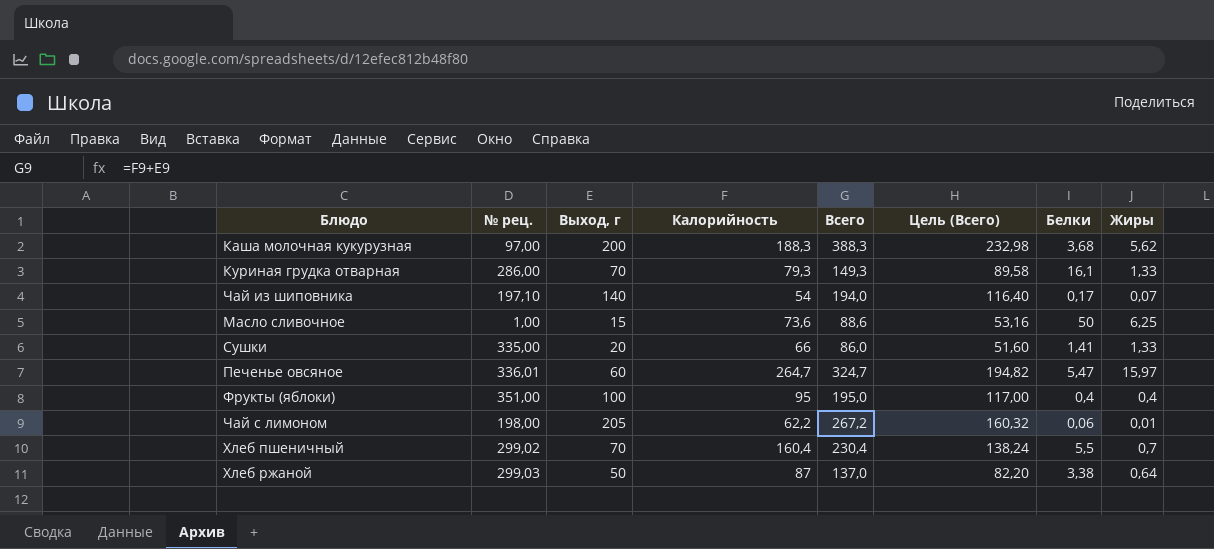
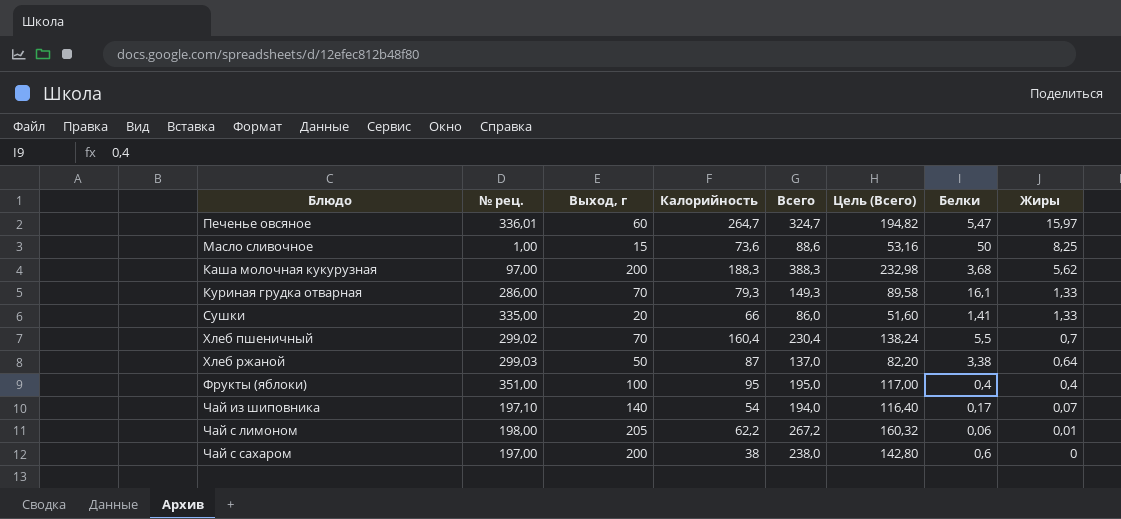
row order: none -> Жиры descending
Масло сливочное | Жиры: 6,25 -> 8,25
row Чай с сахаром: none -> 197,00 | 200 | 38 | 238,0 | 142,80 | 0,6 | 0

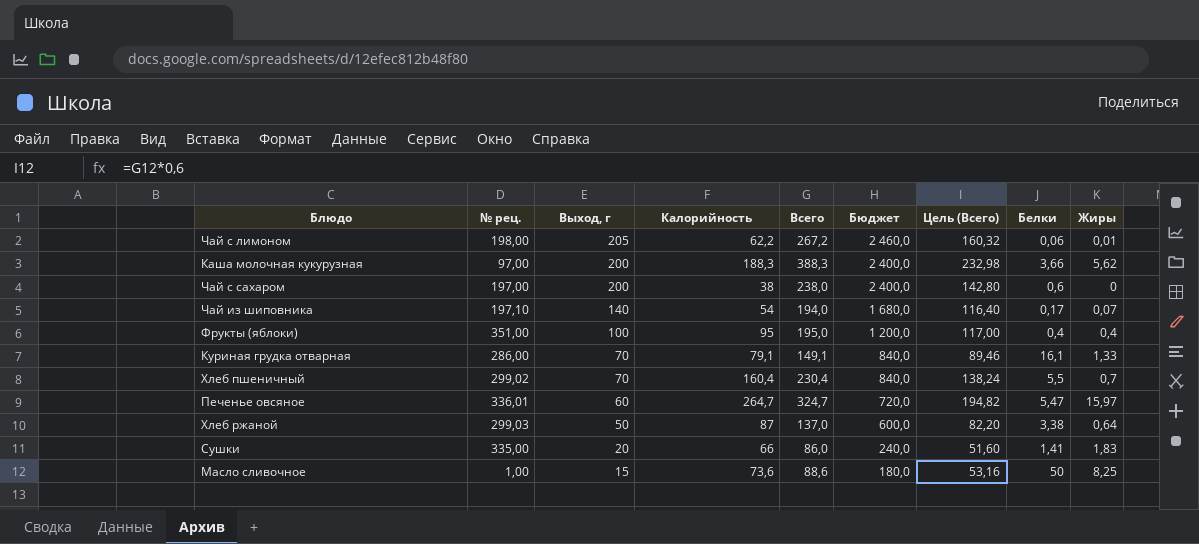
row order: Жиры descending -> Выход, г descending
column Бюджет | formula: none -> [Выход, г] * 12
Каша молочная кукурузная | Белки: 3,68 -> 3,66
Куриная грудка отварная | Калорийность: 79,3 -> 79,1
Куриная грудка отварная | Всего: 149,3 -> 149,1
Куриная грудка отварная | Цель (Всего): 89,58 -> 89,46
Сушки | Жиры: 1,33 -> 1,83

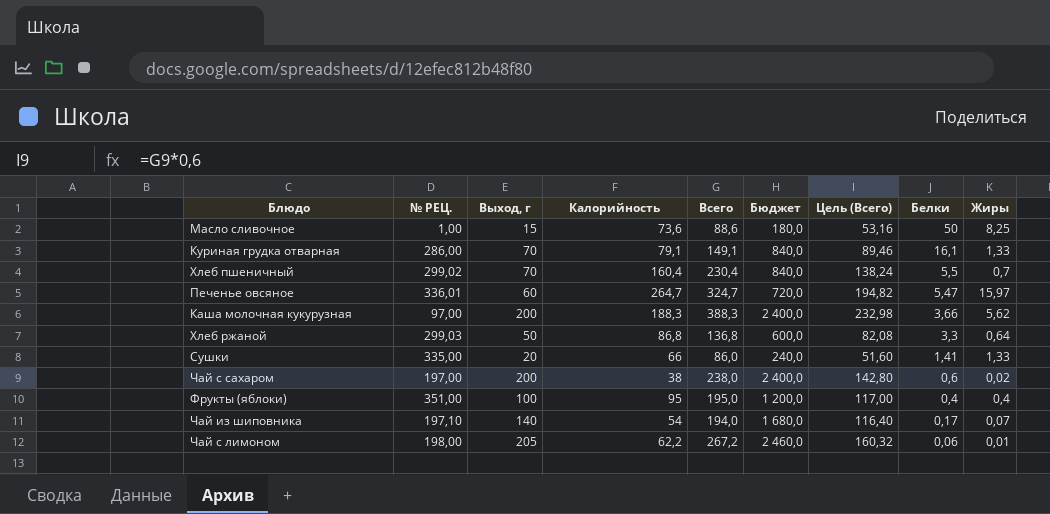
row order: Выход, г descending -> Белки descending
column name: № рец. -> № РЕЦ.
Хлеб ржаной | Калорийность: 87 -> 86,8
Хлеб ржаной | Всего: 137,0 -> 136,8
Хлеб ржаной | Цель (Всего): 82,20 -> 82,08
Хлеб ржаной | Белки: 3,38 -> 3,3
Сушки | Жиры: 1,83 -> 1,33
Чай с сахаром | Жиры: 0 -> 0,02

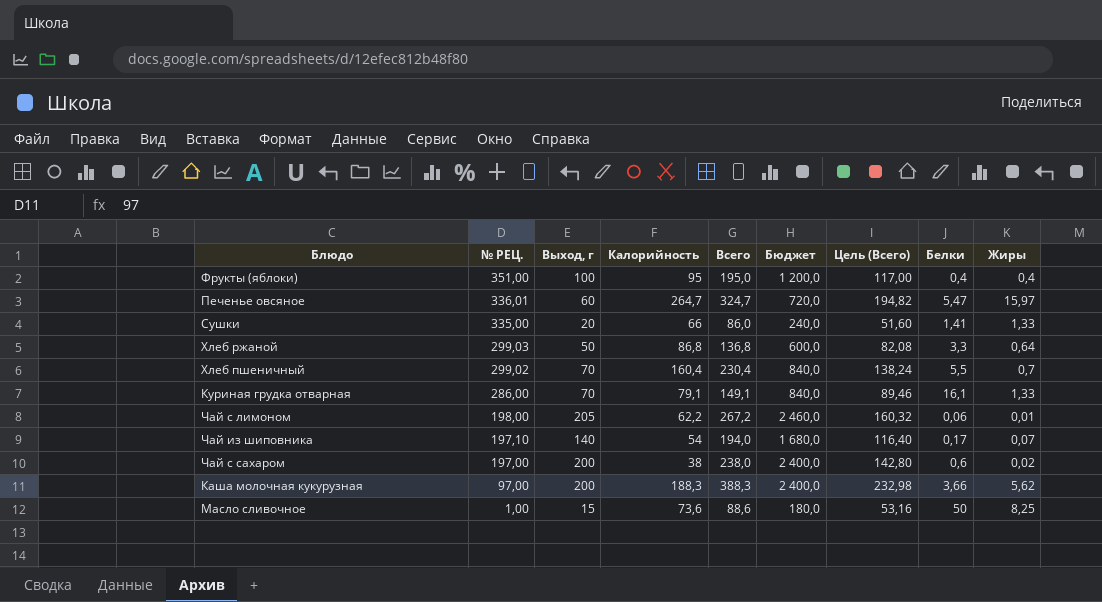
row order: Белки descending -> № РЕЦ. descending

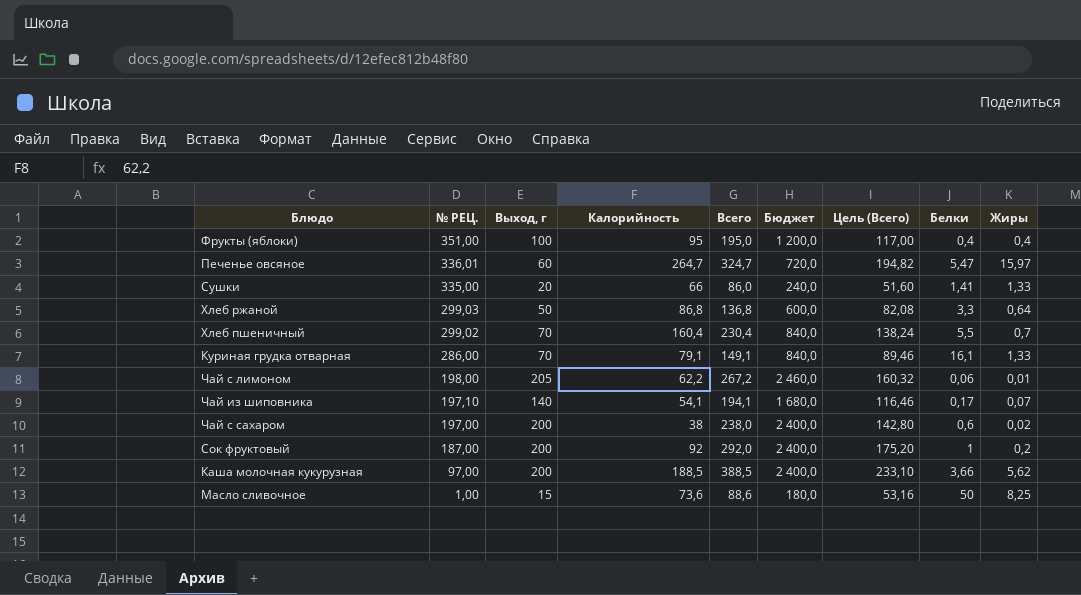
Чай из шиповника | Калорийность: 54 -> 54,1
Чай из шиповника | Всего: 194,0 -> 194,1
Чай из шиповника | Цель (Всего): 116,40 -> 116,46
row Сок фруктовый: none -> 187,00 | 200 | 92 | 292,0 | 2 400,0 | 175,20 | 1 | 0,2
Каша молочная кукурузная | Калорийность: 188,3 -> 188,5
Каша молочная кукурузная | Всего: 388,3 -> 388,5
Каша молочная кукурузная | Цель (Всего): 232,98 -> 233,10

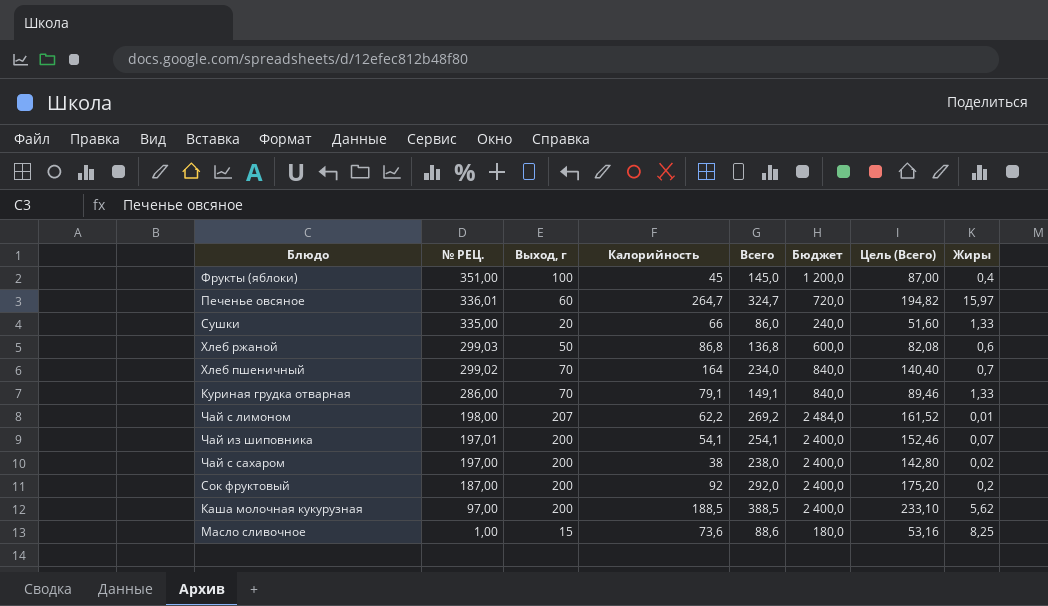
column Белки | position: 8 -> none
Фрукты (яблоки) | Калорийность: 95 -> 45
Фрукты (яблоки) | Всего: 195,0 -> 145,0
Фрукты (яблоки) | Цель (Всего): 117,00 -> 87,00
Хлеб ржаной | Жиры: 0,64 -> 0,6
Хлеб пшеничный | Калорийность: 160,4 -> 164
Хлеб пшеничный | Всего: 230,4 -> 234,0
Хлеб пшеничный | Цель (Всего): 138,24 -> 140,40
Чай с лимоном | Выход, г: 205 -> 207
Чай с лимоном | Всего: 267,2 -> 269,2
Чай с лимоном | Бюджет: 2 460,0 -> 2 484,0
Чай с лимоном | Цель (Всего): 160,32 -> 161,52
Чай из шиповника | № РЕЦ.: 197,10 -> 197,01
Чай из шиповника | Выход, г: 140 -> 200
Чай из шиповника | Всего: 194,1 -> 254,1
Чай из шиповника | Бюджет: 1 680,0 -> 2 400,0
Чай из шиповника | Цель (Всего): 116,46 -> 152,46

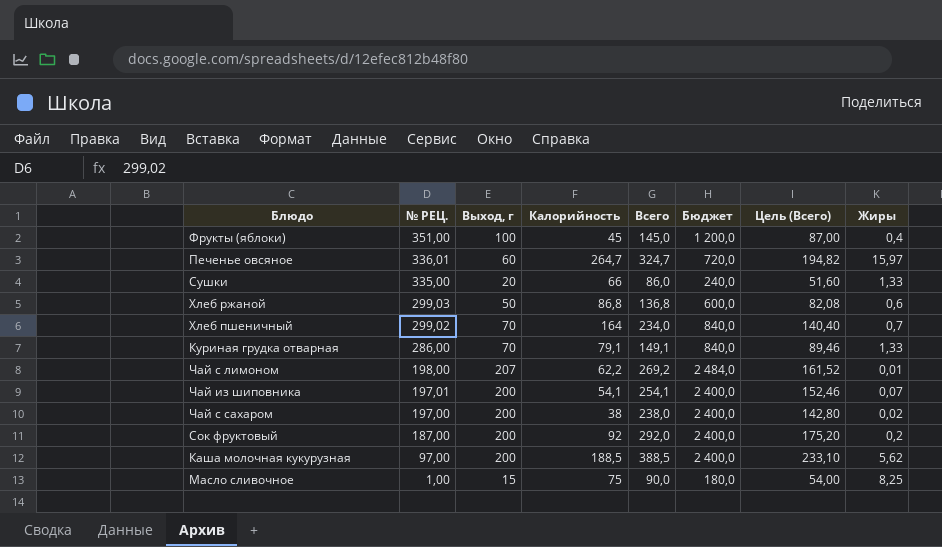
Масло сливочное | Калорийность: 73,6 -> 75
Масло сливочное | Всего: 88,6 -> 90,0
Масло сливочное | Цель (Всего): 53,16 -> 54,00

